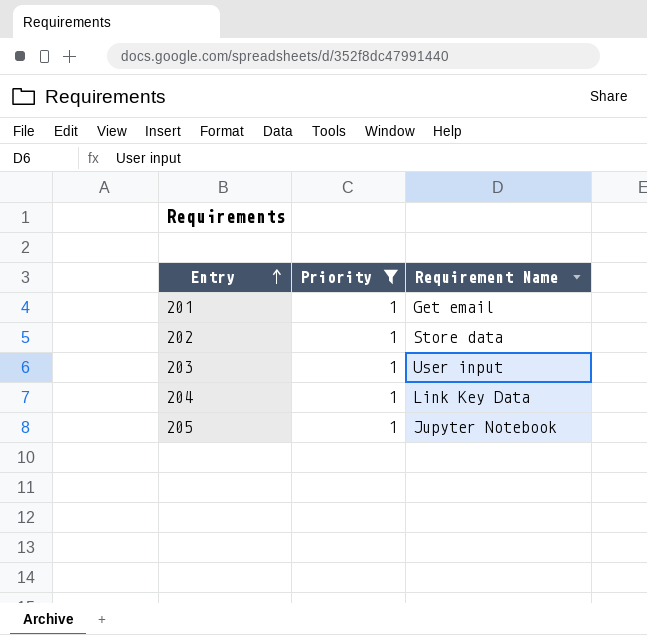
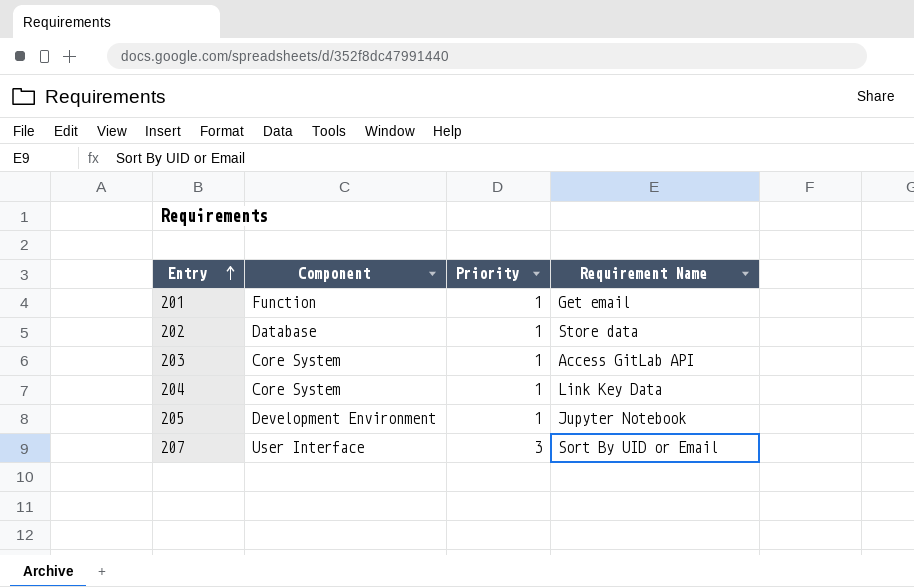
filter: Priority = 1 -> none
column Component | position: none -> 2
203 | Requirement Name: User input -> Access GitLab API

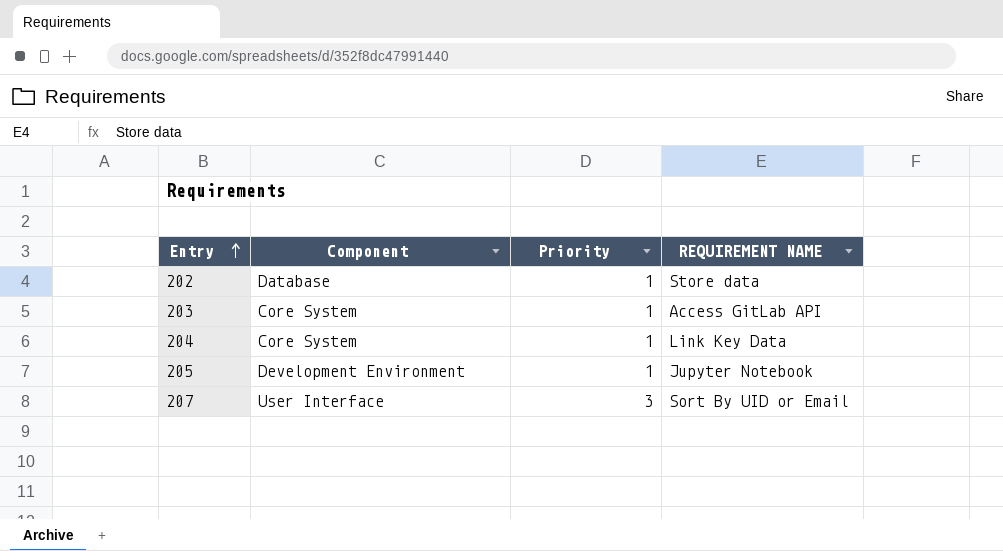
column name: Requirement Name -> REQUIREMENT NAME
row 201: Function | 1 | Get email -> none

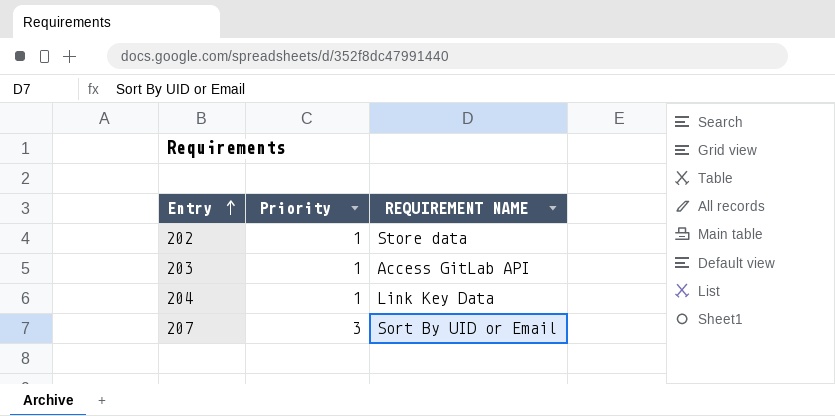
column Component | position: 2 -> none
row 205: Development Environment | 1 | Jupyter Notebook -> none

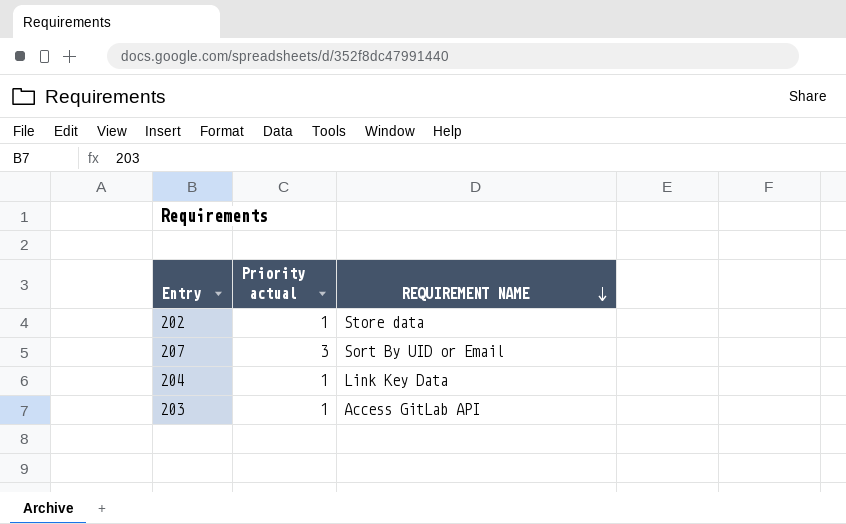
row order: Entry ascending -> REQUIREMENT NAME descending
column name: Priority -> Priority actual

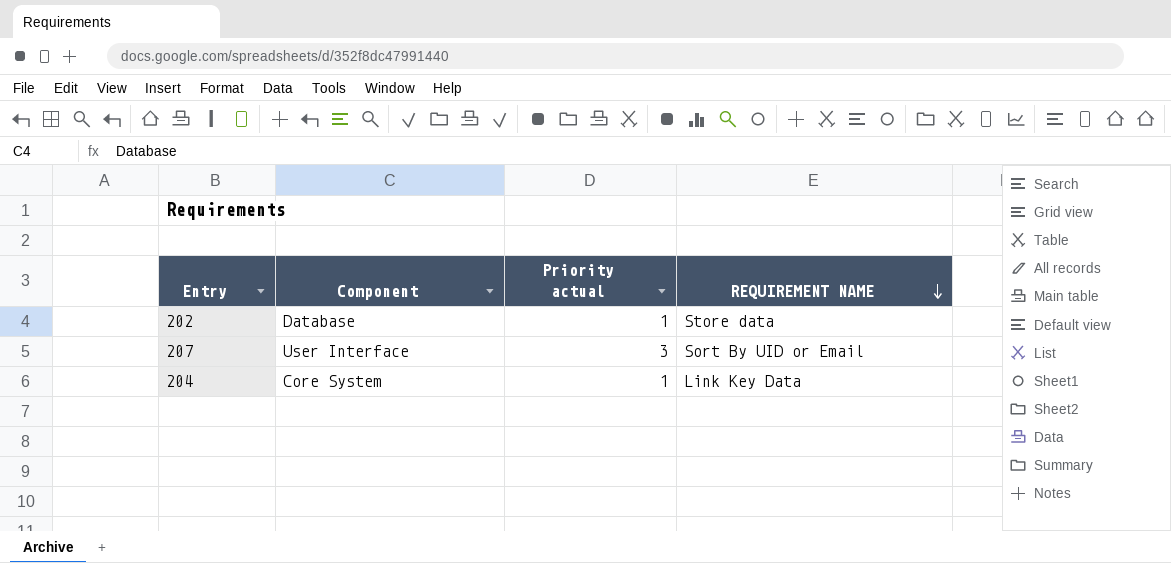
column Component | position: none -> 2
row 203: 1 | Access GitLab API -> none

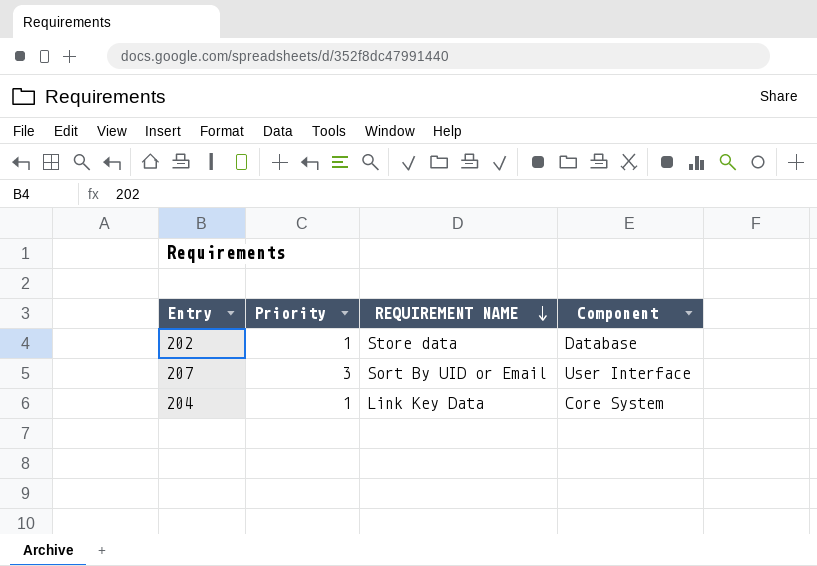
column name: Priority actual -> Priority
column Component | position: 2 -> 4

